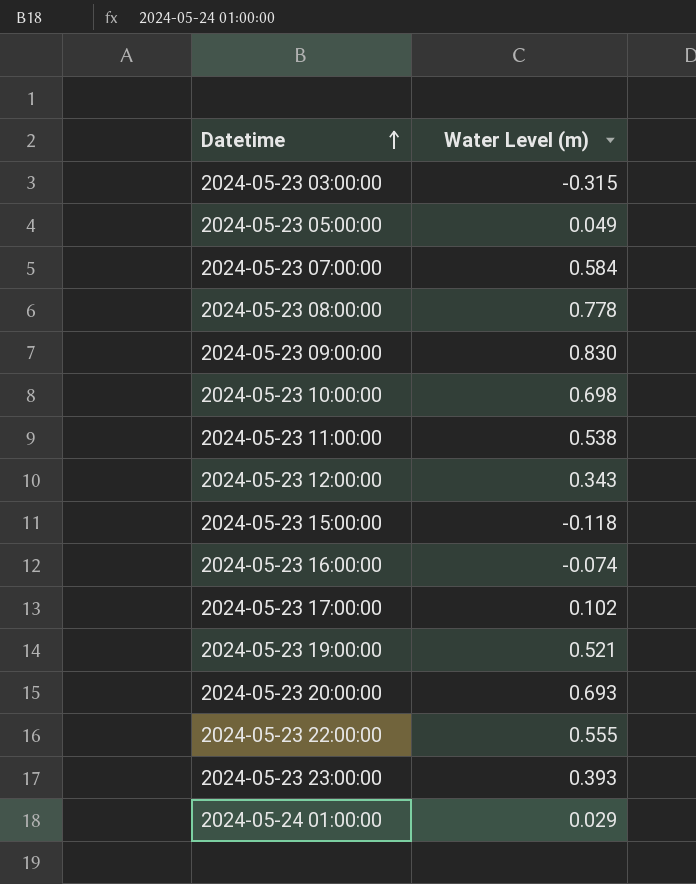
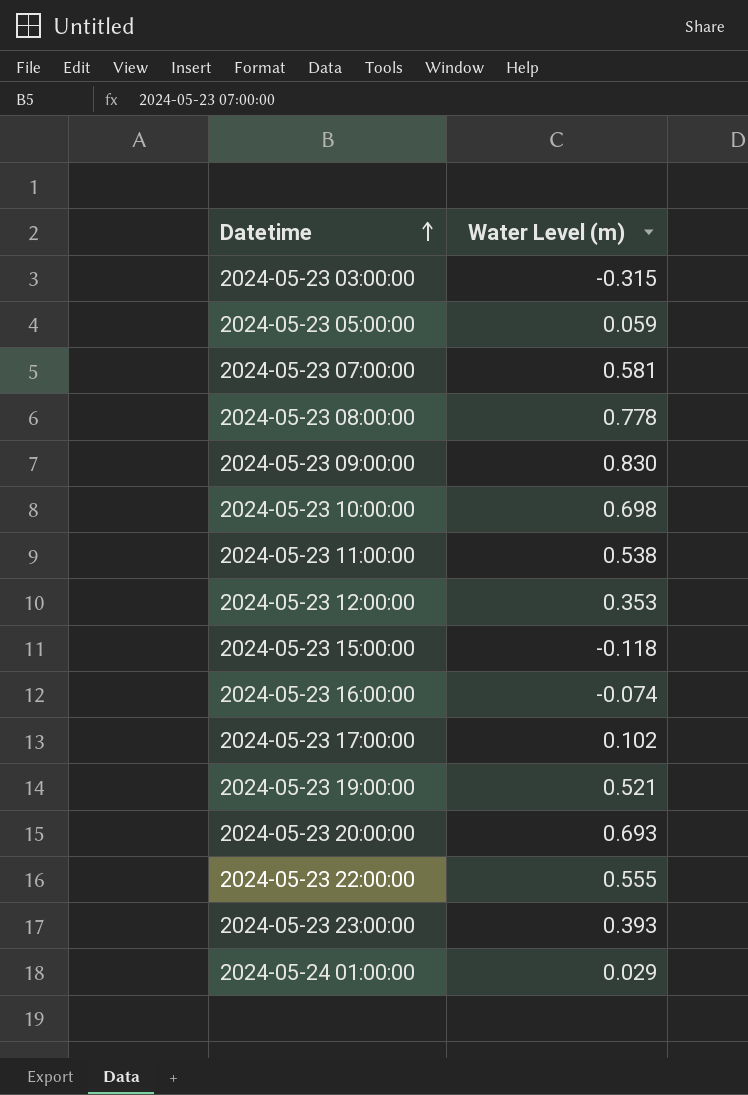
2024-05-23 05:00:00 | Water Level (m): 0.049 -> 0.059
2024-05-23 07:00:00 | Water Level (m): 0.584 -> 0.581
2024-05-23 12:00:00 | Water Level (m): 0.343 -> 0.353

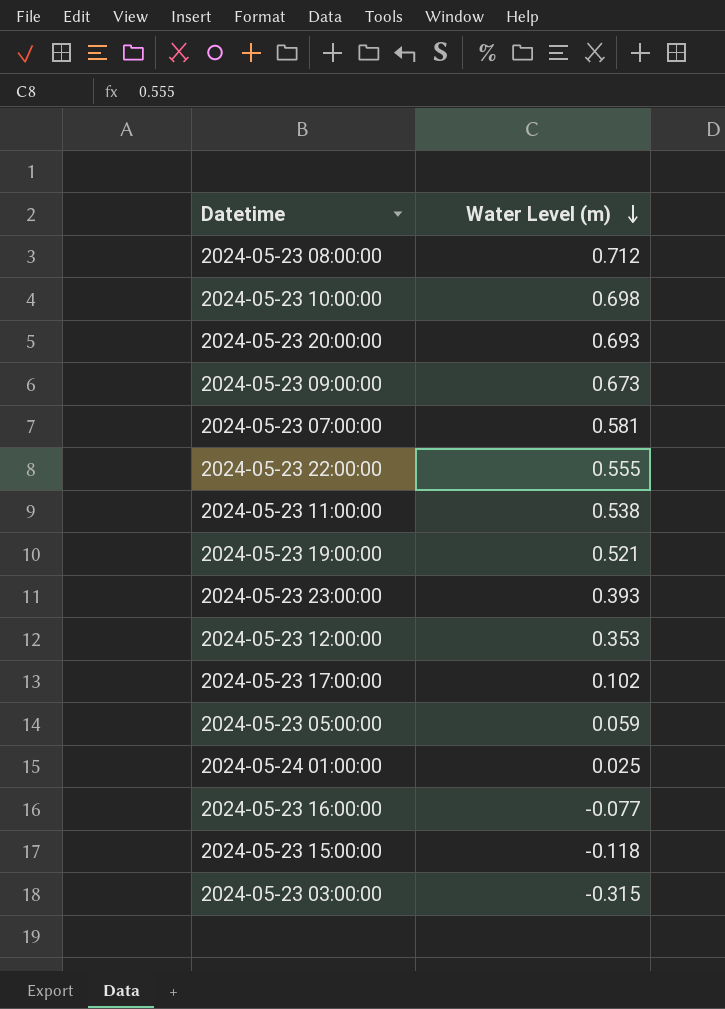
row order: Datetime ascending -> Water Level (m) descending
2024-05-23 08:00:00 | Water Level (m): 0.778 -> 0.712
2024-05-23 09:00:00 | Water Level (m): 0.830 -> 0.673
2024-05-24 01:00:00 | Water Level (m): 0.029 -> 0.025
2024-05-23 16:00:00 | Water Level (m): -0.074 -> -0.077

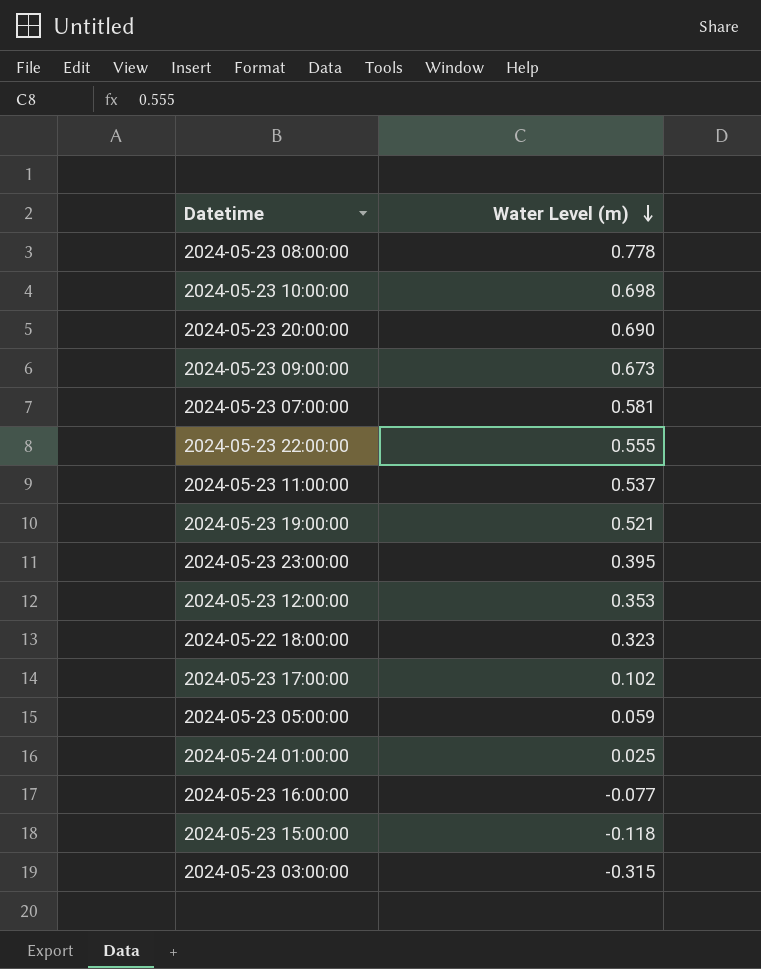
2024-05-23 08:00:00 | Water Level (m): 0.712 -> 0.778
2024-05-23 20:00:00 | Water Level (m): 0.693 -> 0.690
2024-05-23 11:00:00 | Water Level (m): 0.538 -> 0.537
2024-05-23 23:00:00 | Water Level (m): 0.393 -> 0.395
row 2024-05-22 18:00:00: none -> 0.323

